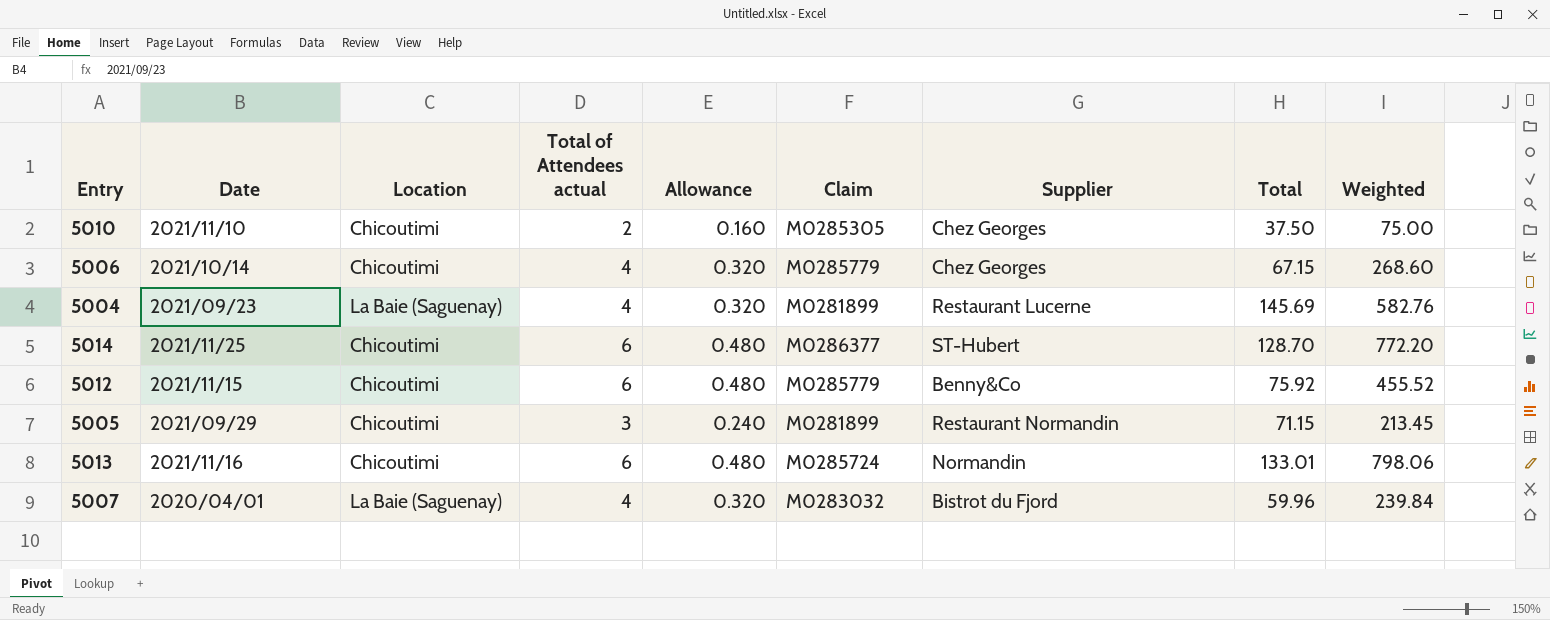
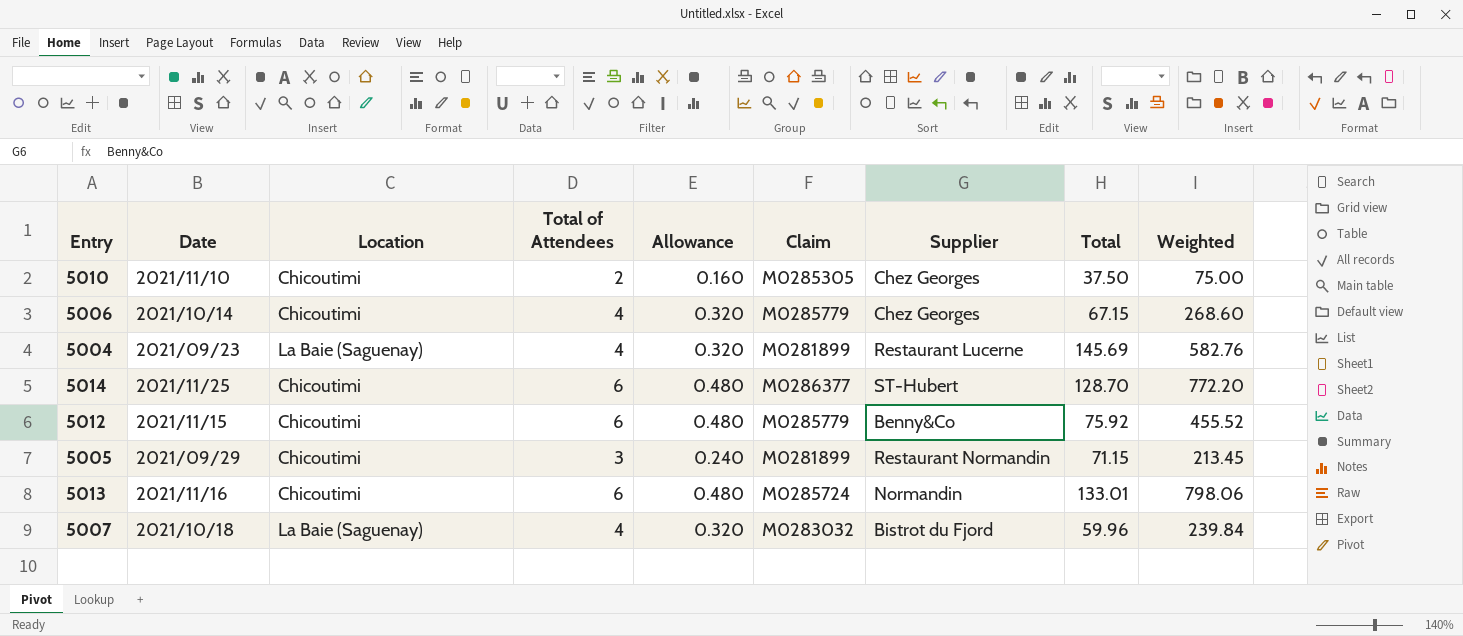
column name: Total of Attendees actual -> Total of Attendees
5007 | Date: 2020/04/01 -> 2021/10/18

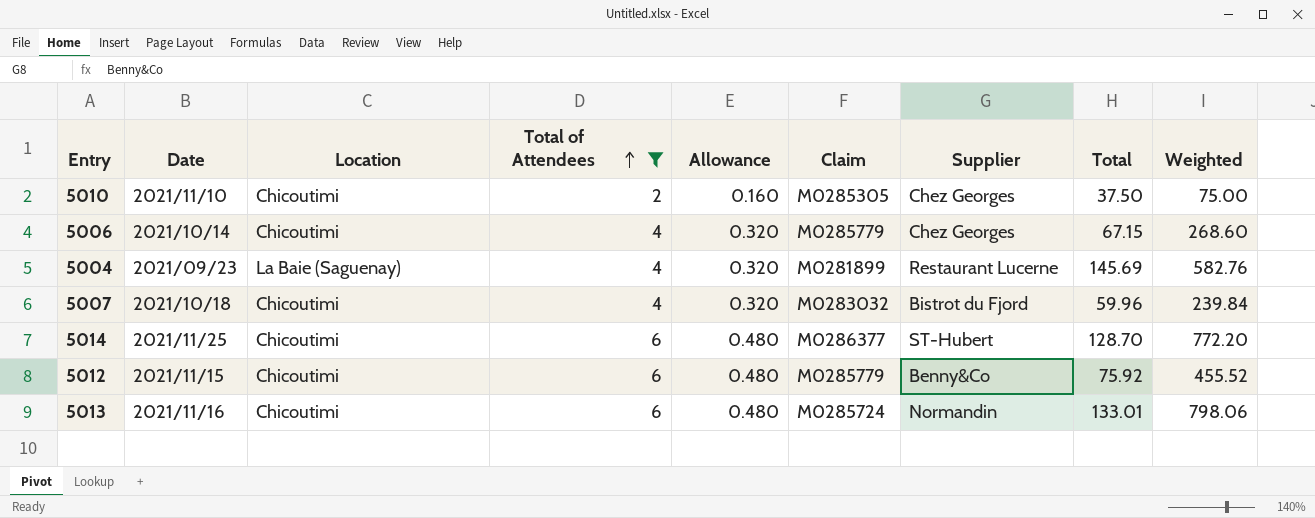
filter: none -> Total of Attendees != 3
row order: none -> Total of Attendees ascending
5007 | Location: La Baie (Saguenay) -> Chicoutimi

